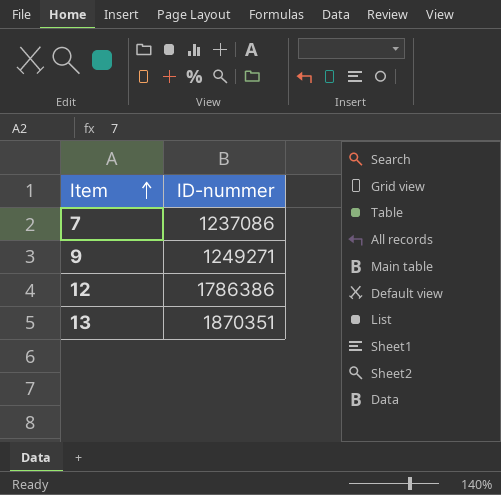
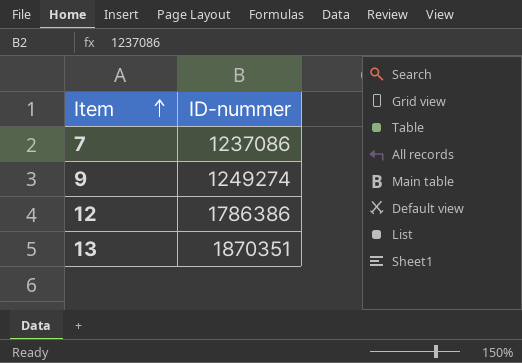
9 | ID-nummer: 1249271 -> 1249274

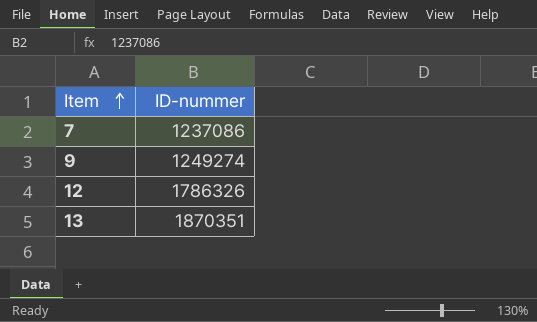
12 | ID-nummer: 1786386 -> 1786326

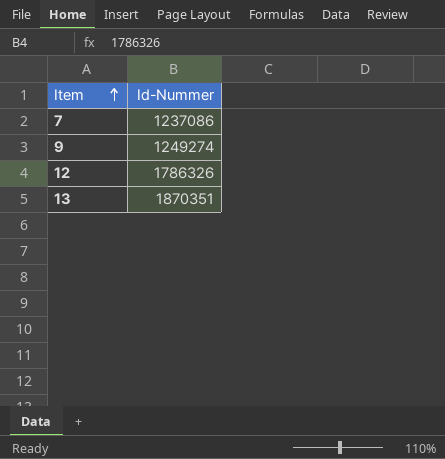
column name: ID-nummer -> Id-Nummer

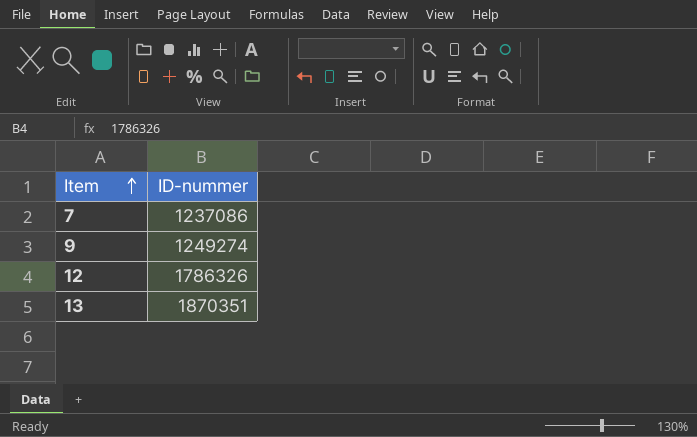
column name: Id-Nummer -> ID-nummer

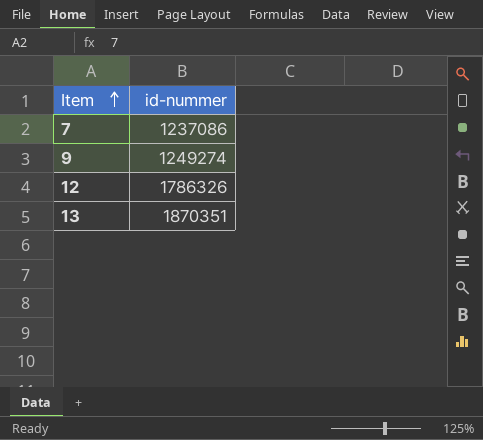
column name: ID-nummer -> id-nummer

